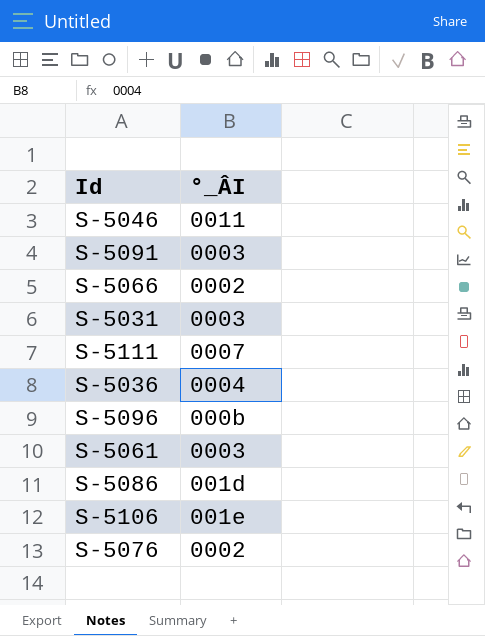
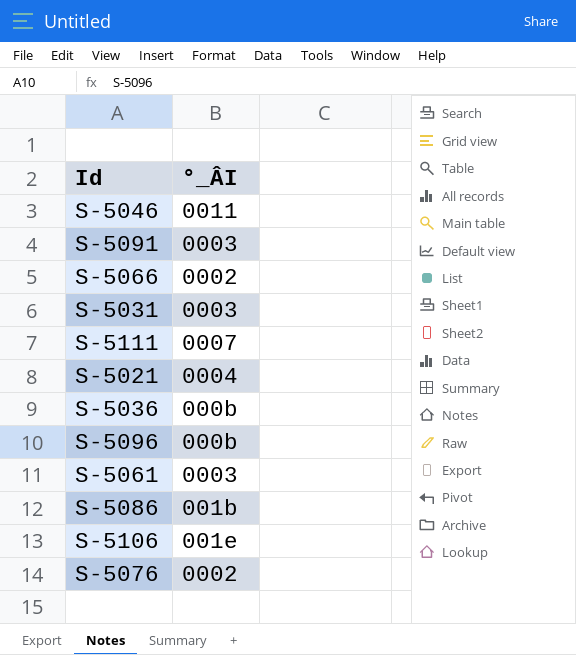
row S-5021: none -> 0004
S-5036 | °_ÂI: 0004 -> 000b
S-5086 | °_ÂI: 001d -> 001b

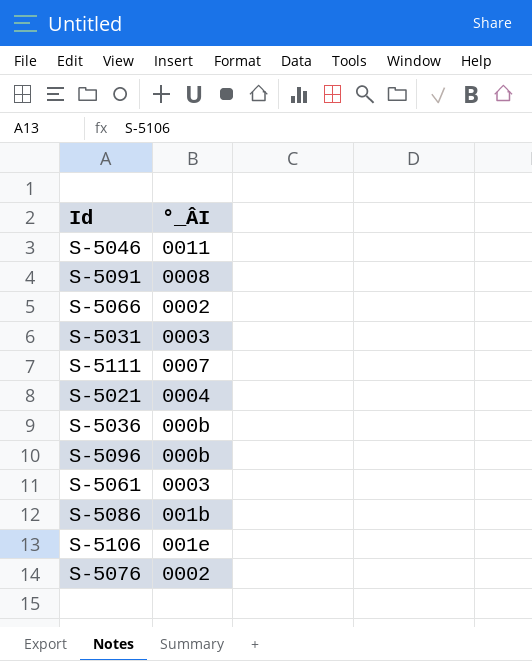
S-5091 | °_ÂI: 0003 -> 0008

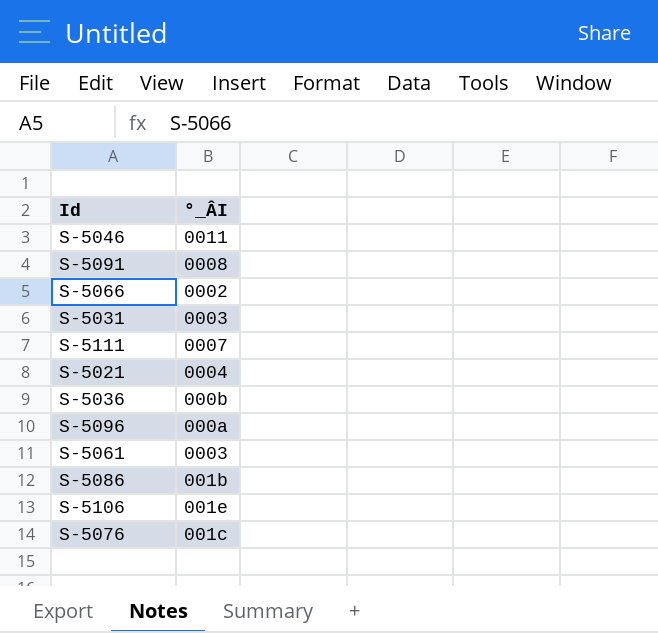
S-5096 | °_ÂI: 000b -> 000a
S-5076 | °_ÂI: 0002 -> 001c

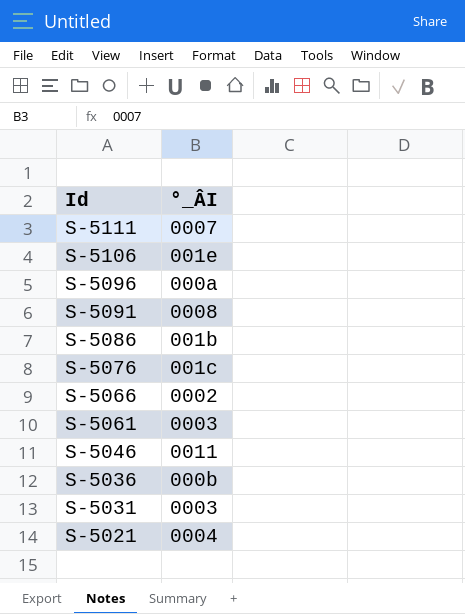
row order: none -> Id descending

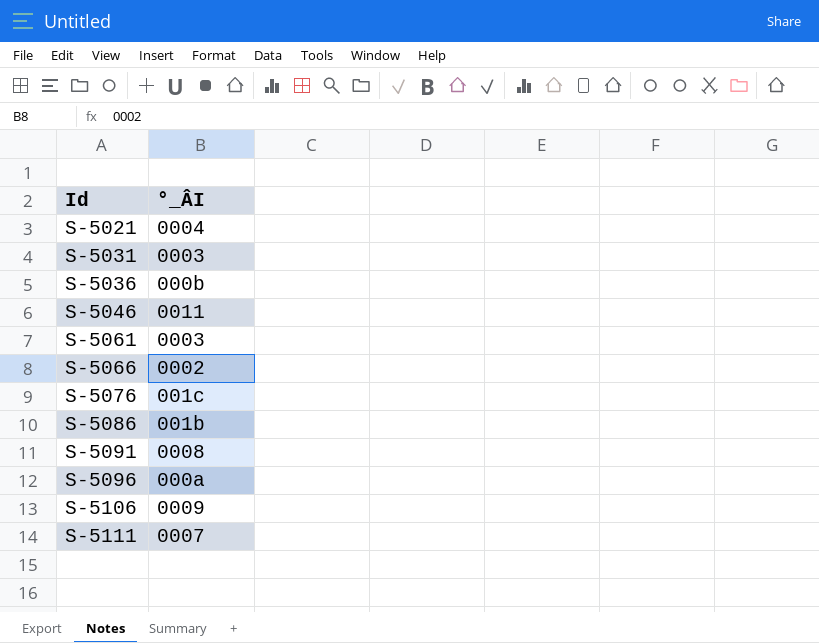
row order: Id descending -> Id ascending
S-5106 | °_ÂI: 001e -> 0009

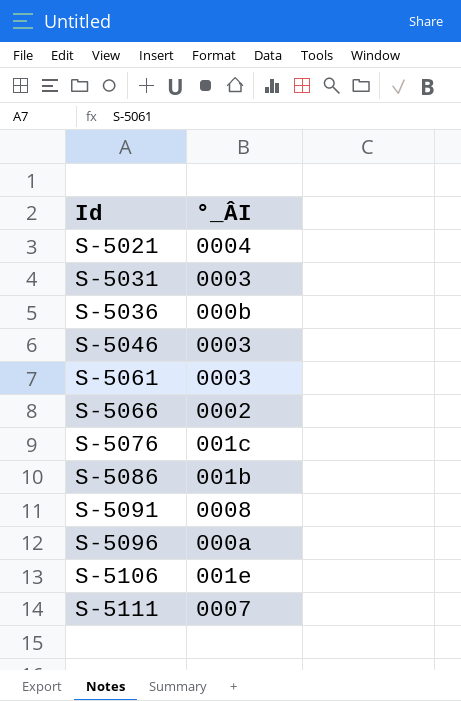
S-5046 | °_ÂI: 0011 -> 0003
S-5106 | °_ÂI: 0009 -> 001e

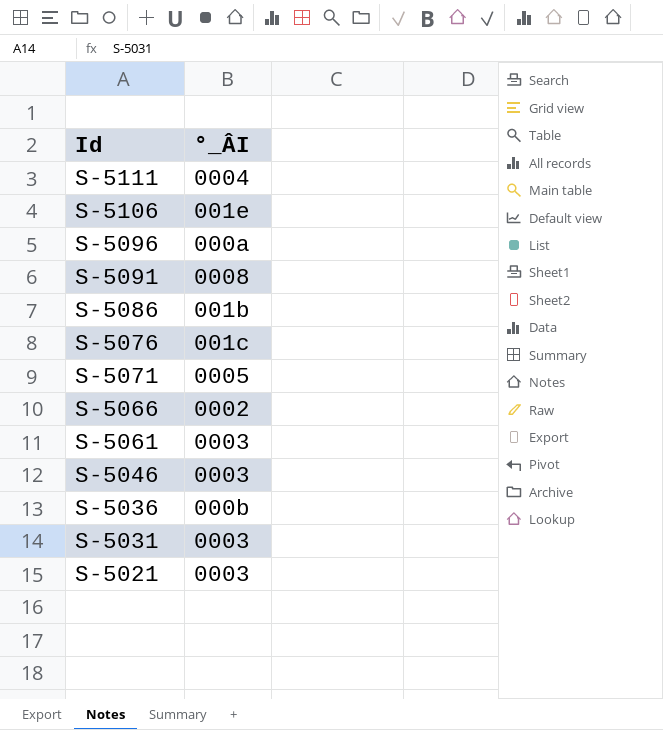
row order: Id ascending -> Id descending
S-5111 | °_ÂI: 0007 -> 0004
row S-5071: none -> 0005
S-5021 | °_ÂI: 0004 -> 0003

